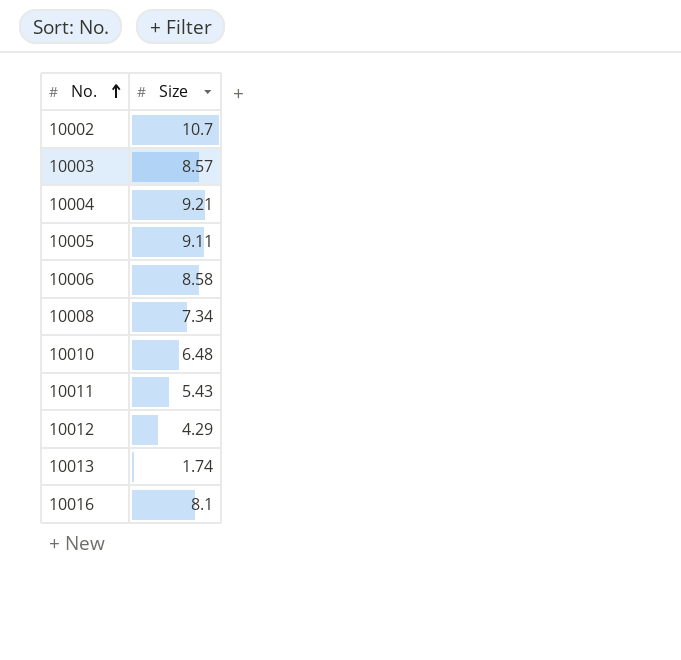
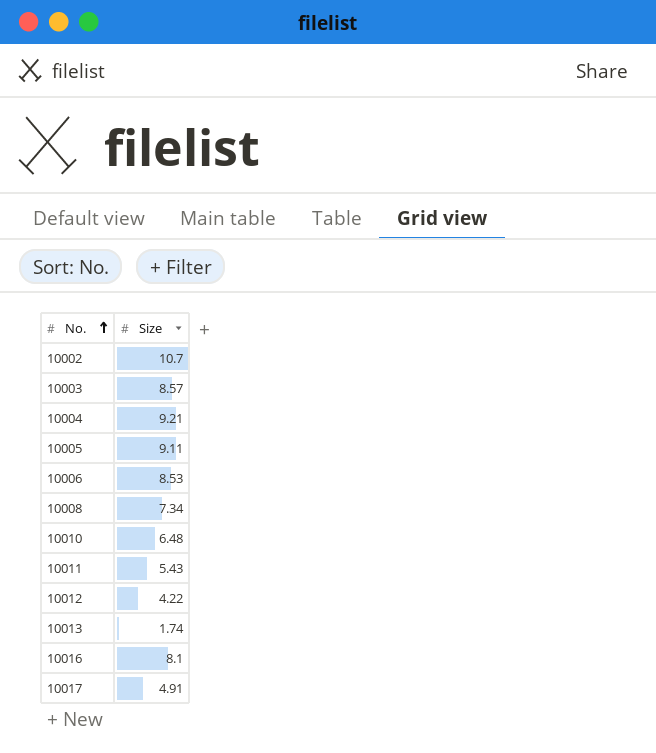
10006 | Size: 8.58 -> 8.53
10012 | Size: 4.29 -> 4.22
row 10017: none -> 4.91

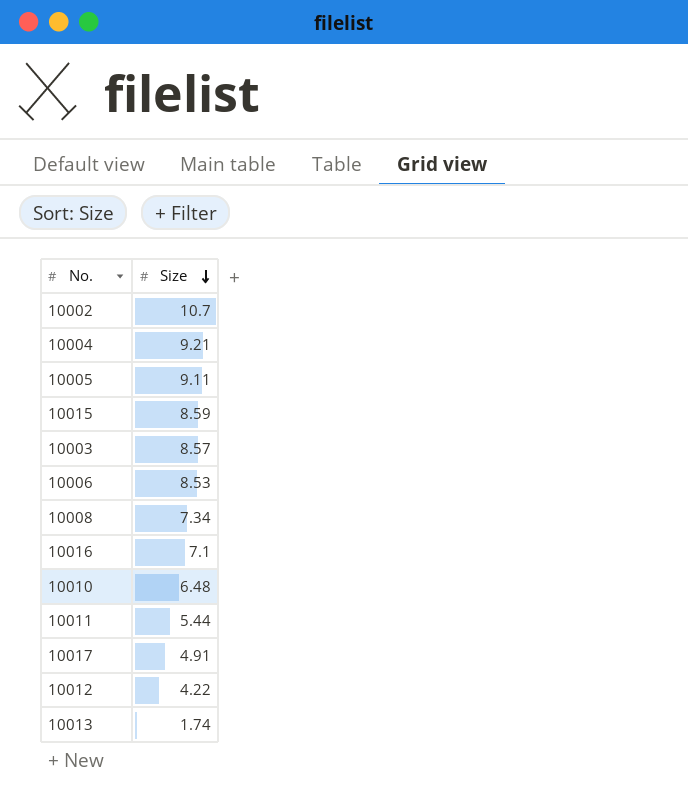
row order: No. ascending -> Size descending
row 10015: none -> 8.59
10016 | Size: 8.1 -> 7.1
10011 | Size: 5.43 -> 5.44

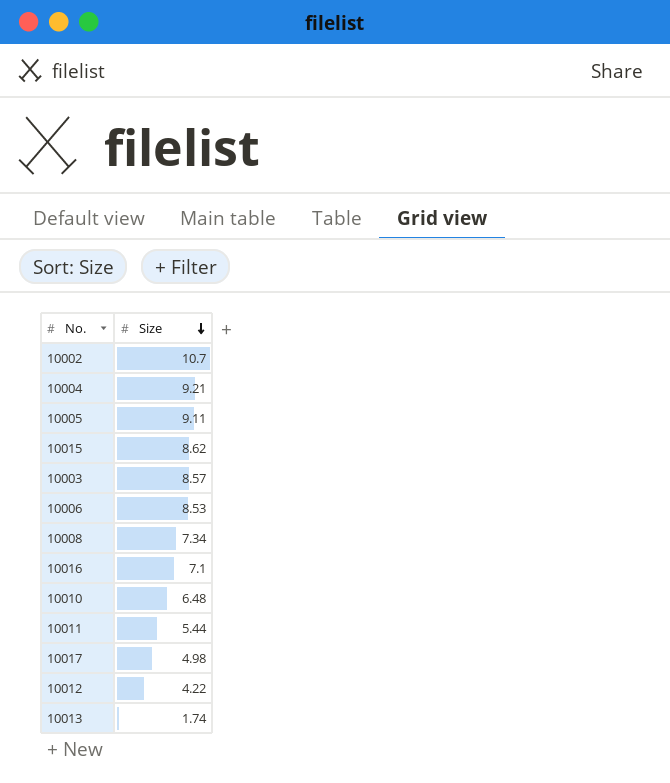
10015 | Size: 8.59 -> 8.62
10017 | Size: 4.91 -> 4.98

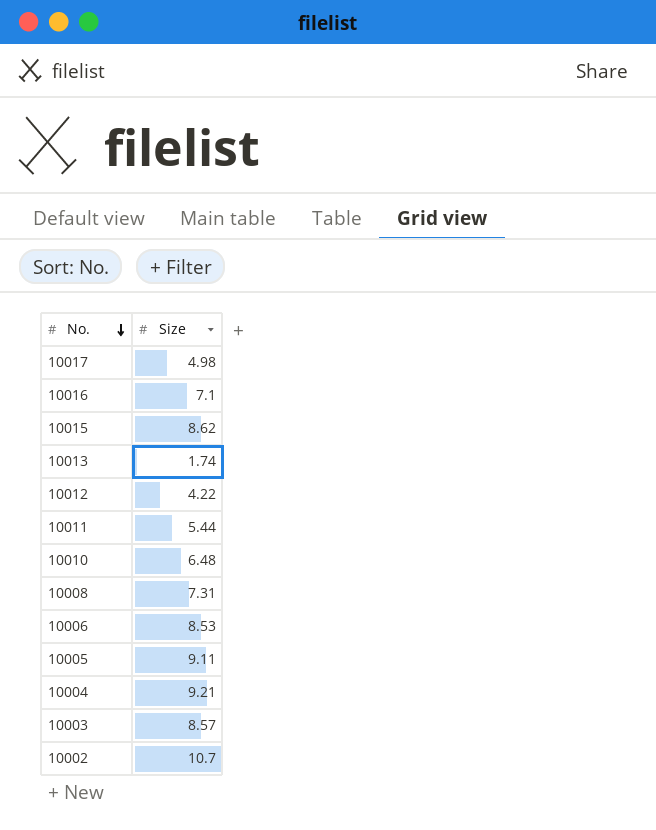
row order: Size descending -> No. descending
10008 | Size: 7.34 -> 7.31

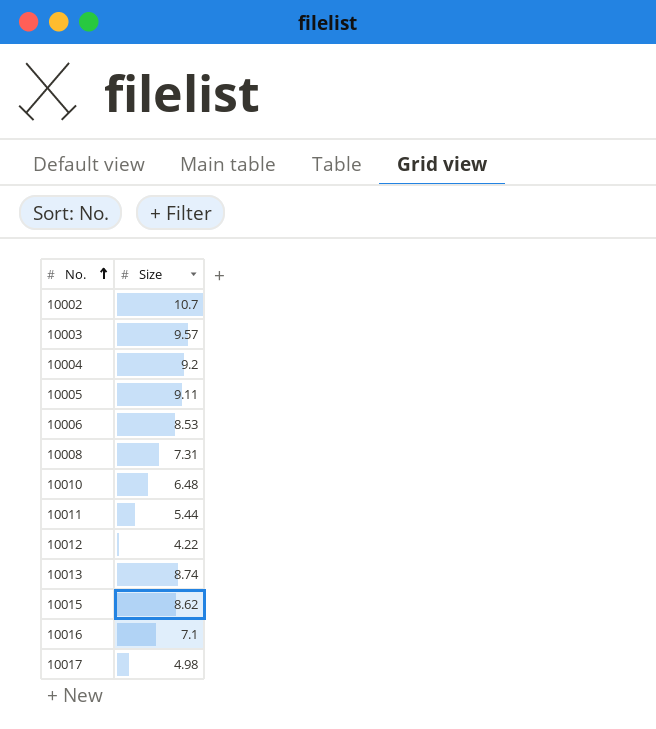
row order: No. descending -> No. ascending
10003 | Size: 8.57 -> 9.57
10004 | Size: 9.21 -> 9.2
10013 | Size: 1.74 -> 8.74

